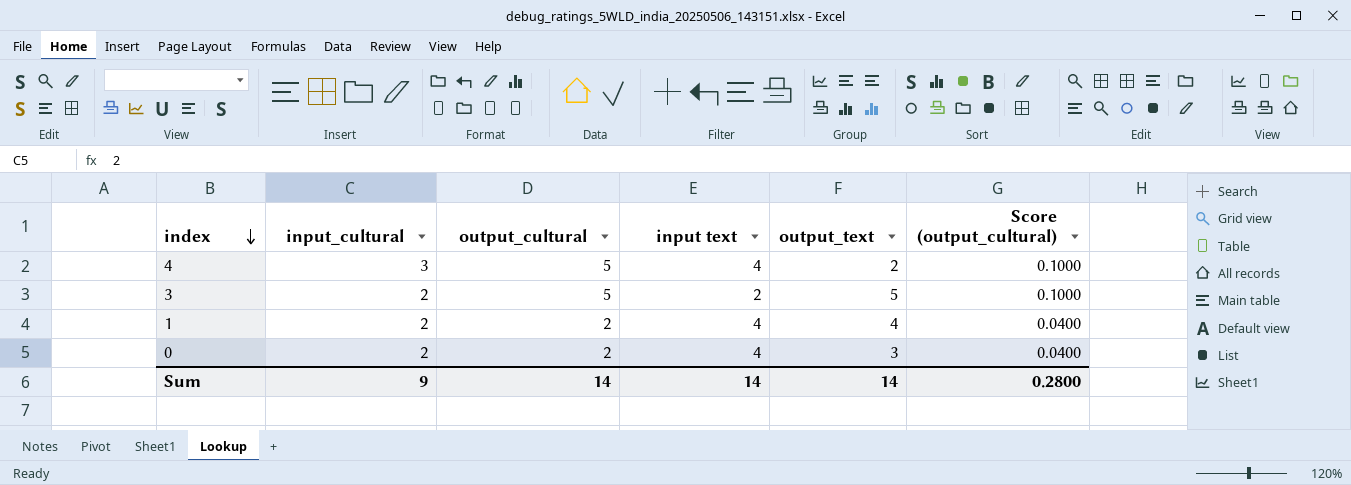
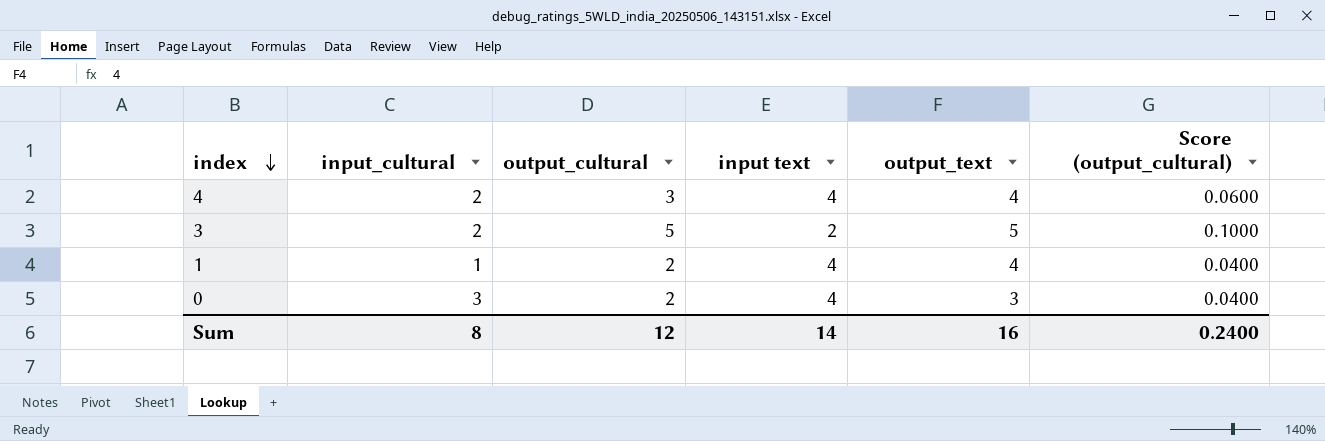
4 | input_cultural: 3 -> 2
4 | output_cultural: 5 -> 3
4 | output_text: 2 -> 4
4 | Score (output_cultural): 0.1000 -> 0.0600
1 | input_cultural: 2 -> 1
0 | input_cultural: 2 -> 3
Sum | input_cultural: 9 -> 8
Sum | output_cultural: 14 -> 12
Sum | output_text: 14 -> 16
Sum | Score (output_cultural): 0.2800 -> 0.2400

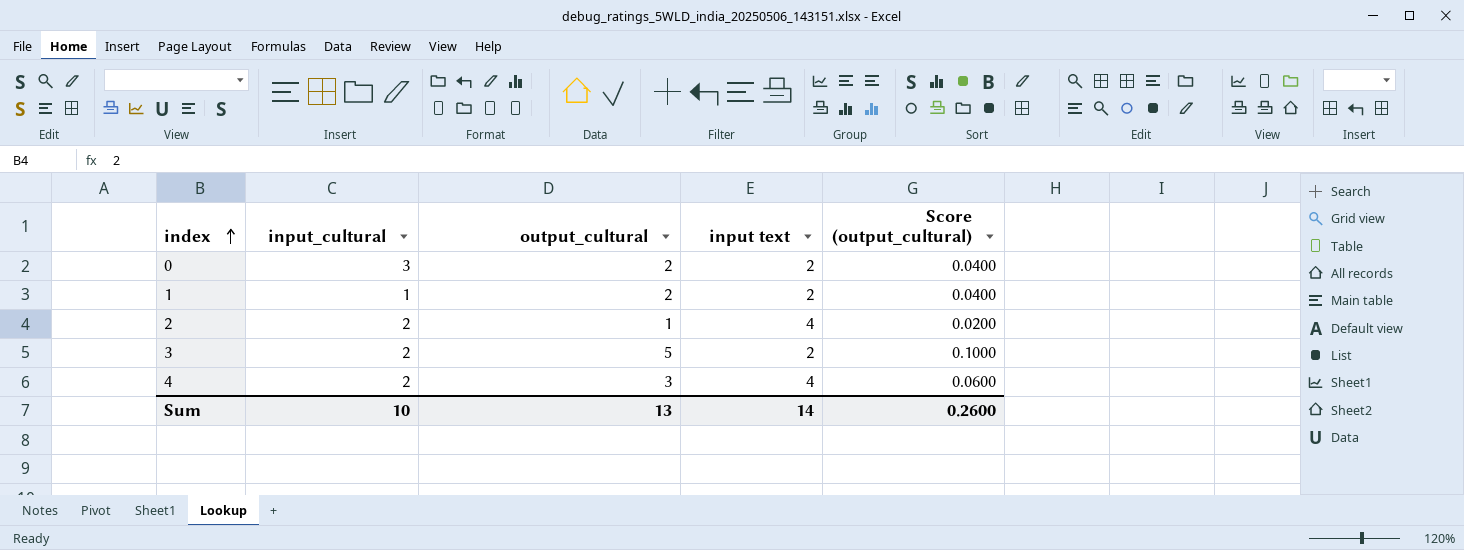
row order: index descending -> index ascending
column output_text | position: 5 -> none
0 | input text: 4 -> 2
1 | input text: 4 -> 2
row 2: none -> 2 | 1 | 4 | 0.0200
Sum | input_cultural: 8 -> 10
Sum | output_cultural: 12 -> 13
Sum | Score (output_cultural): 0.2400 -> 0.2600

